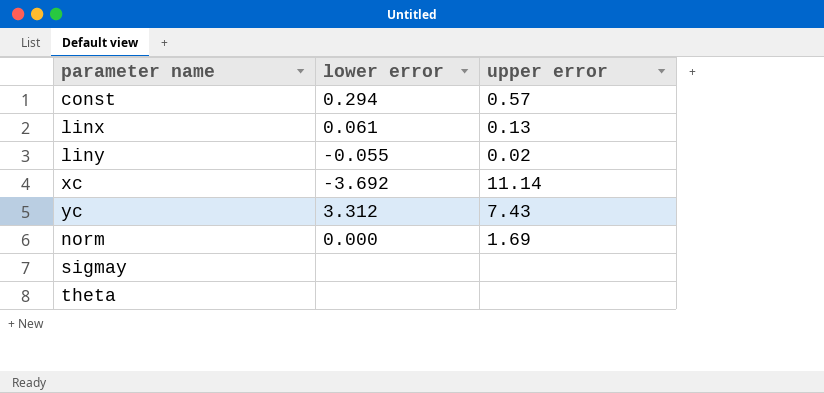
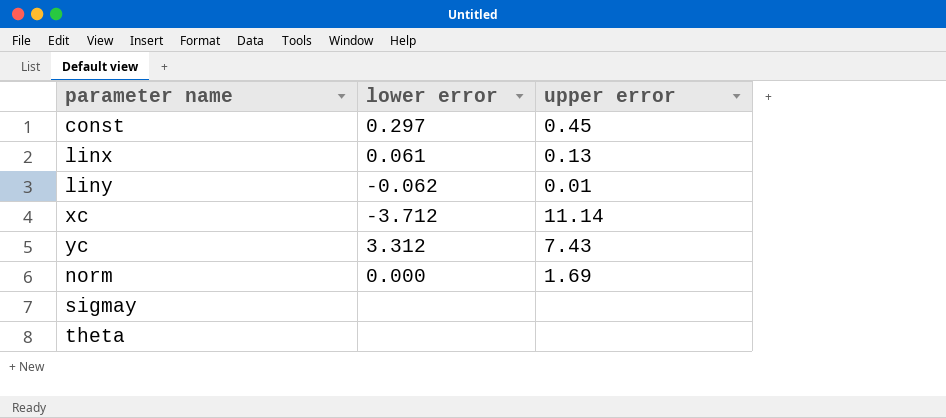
const | lower error: 0.294 -> 0.297
const | upper error: 0.57 -> 0.45
liny | lower error: -0.055 -> -0.062
liny | upper error: 0.02 -> 0.01
xc | lower error: -3.692 -> -3.712

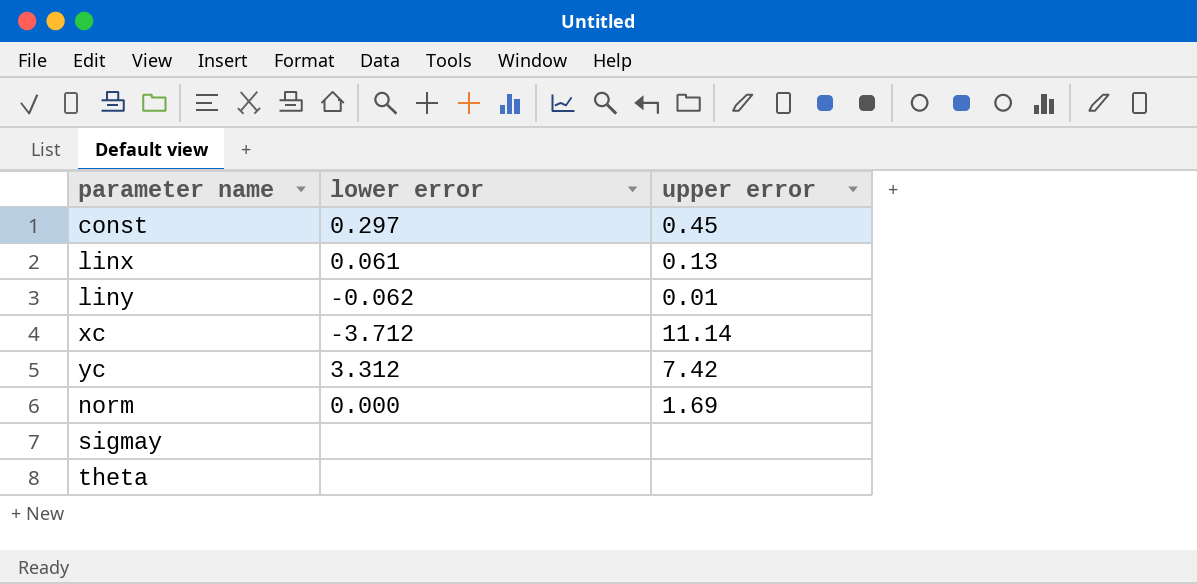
yc | upper error: 7.43 -> 7.42

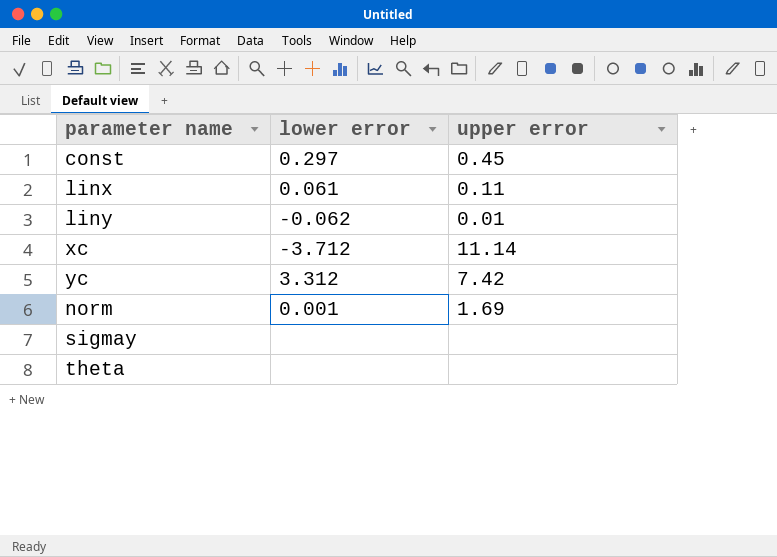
linx | upper error: 0.13 -> 0.11
norm | lower error: 0.000 -> 0.001

